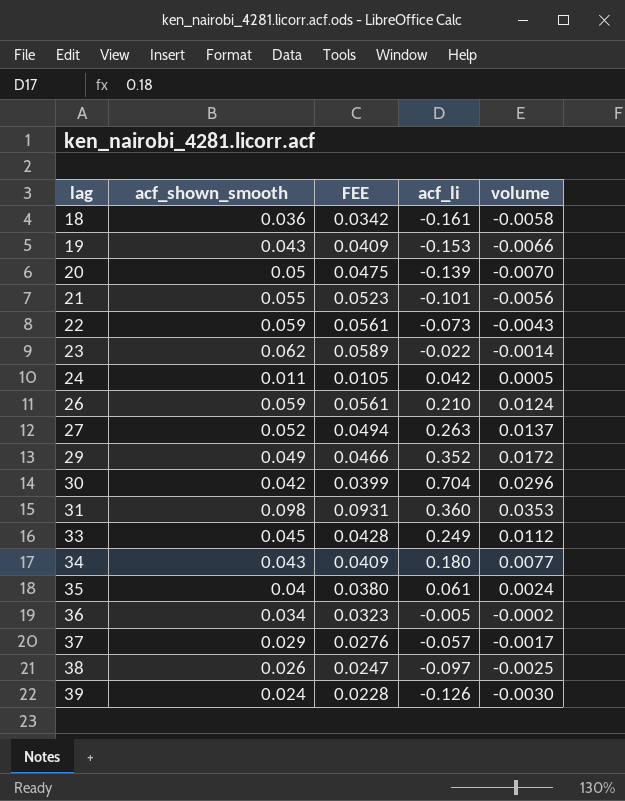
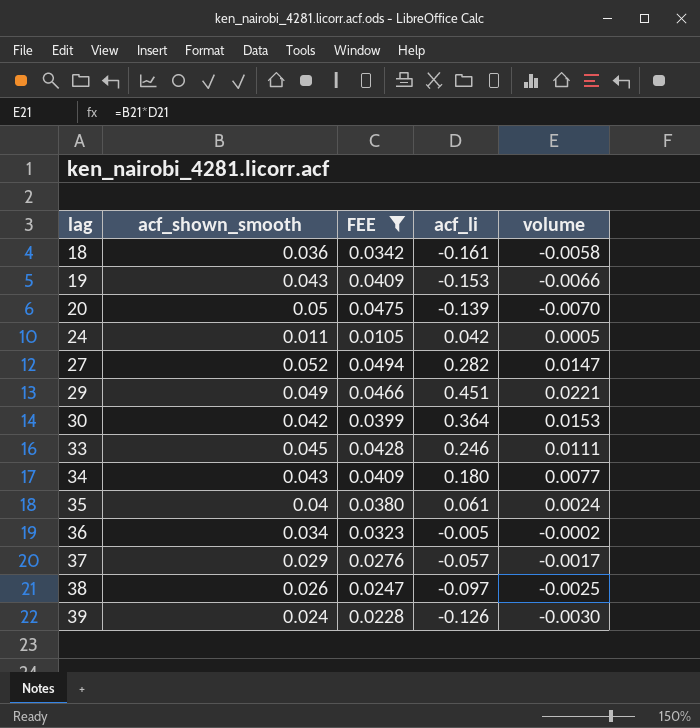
filter: none -> FEE <= 0.0494
27 | acf_li: 0.263 -> 0.282
27 | volume: 0.0137 -> 0.0147
29 | acf_li: 0.352 -> 0.451
29 | volume: 0.0172 -> 0.0221
30 | acf_li: 0.704 -> 0.364
30 | volume: 0.0296 -> 0.0153
33 | acf_li: 0.249 -> 0.246
33 | volume: 0.0112 -> 0.0111

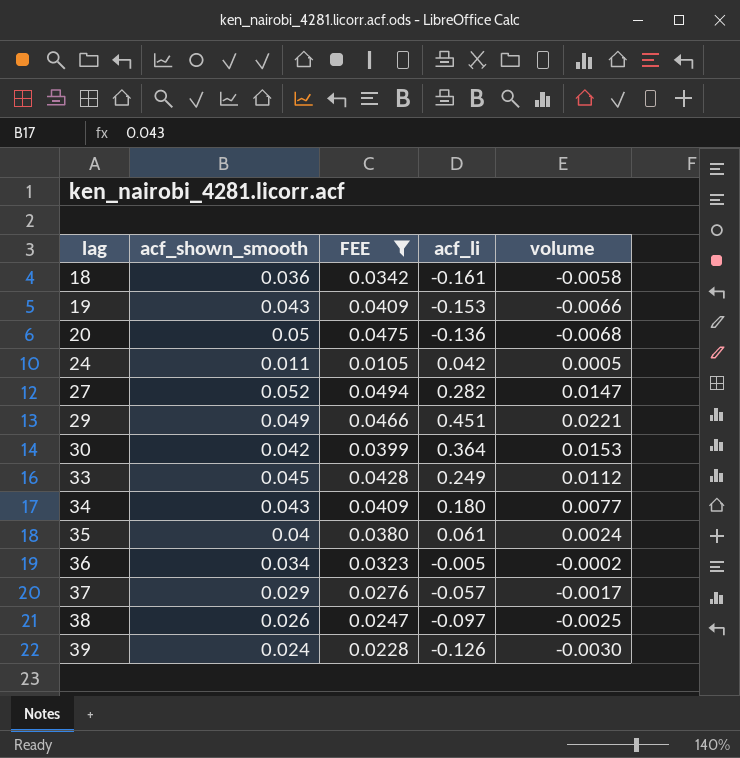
20 | acf_li: -0.139 -> -0.136
20 | volume: -0.0070 -> -0.0068
33 | acf_li: 0.246 -> 0.249
33 | volume: 0.0111 -> 0.0112

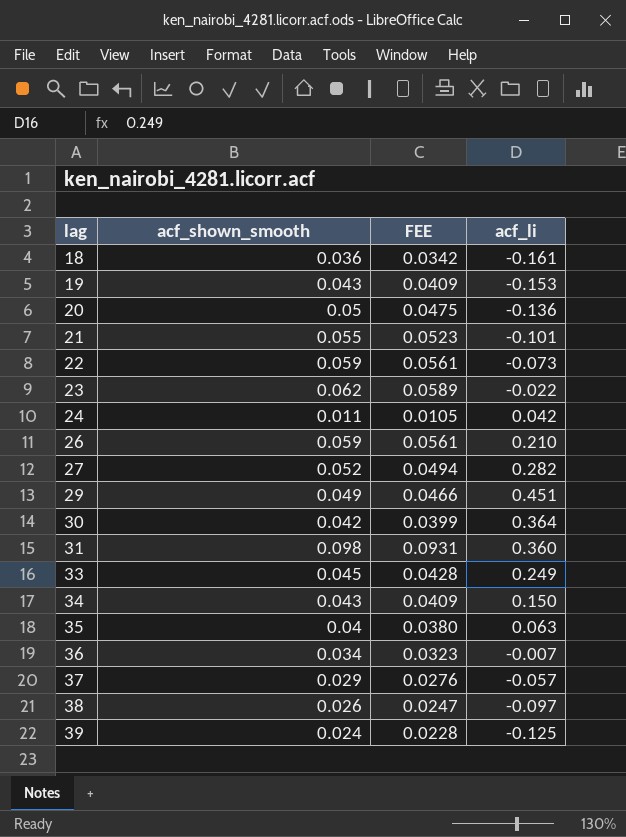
filter: FEE <= 0.0494 -> none
column volume | formula: [acf_shown_smooth] * [acf_li] -> none
34 | acf_li: 0.180 -> 0.150
35 | acf_li: 0.061 -> 0.063
36 | acf_li: -0.005 -> -0.007
39 | acf_li: -0.126 -> -0.125

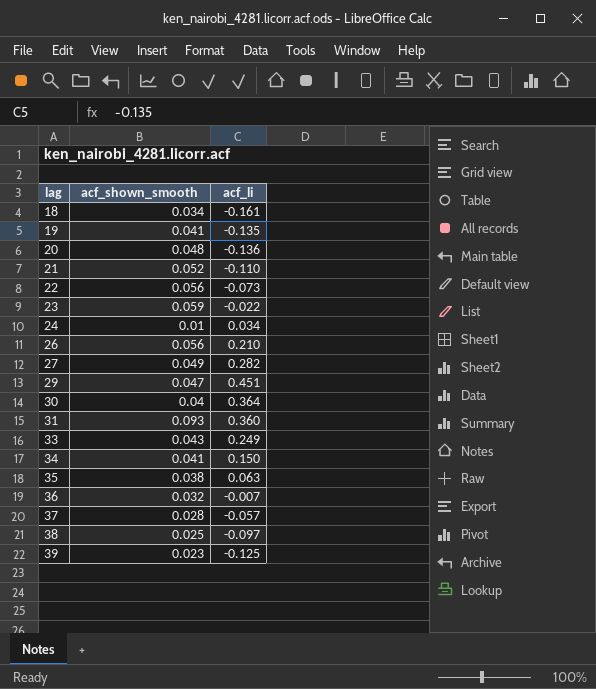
column FEE | formula: [acf_shown_smooth] * 0.95 -> none
18 | acf_shown_smooth: 0.036 -> 0.034
19 | acf_shown_smooth: 0.043 -> 0.041
19 | acf_li: -0.153 -> -0.135
20 | acf_shown_smooth: 0.05 -> 0.048
21 | acf_shown_smooth: 0.055 -> 0.052
21 | acf_li: -0.101 -> -0.110
22 | acf_shown_smooth: 0.059 -> 0.056
23 | acf_shown_smooth: 0.062 -> 0.059
24 | acf_shown_smooth: 0.011 -> 0.01
24 | acf_li: 0.042 -> 0.034
26 | acf_shown_smooth: 0.059 -> 0.056
27 | acf_shown_smooth: 0.052 -> 0.049
29 | acf_shown_smooth: 0.049 -> 0.047
30 | acf_shown_smooth: 0.042 -> 0.04
31 | acf_shown_smooth: 0.098 -> 0.093
33 | acf_shown_smooth: 0.045 -> 0.043
34 | acf_shown_smooth: 0.043 -> 0.041
35 | acf_shown_smooth: 0.04 -> 0.038
36 | acf_shown_smooth: 0.034 -> 0.032
37 | acf_shown_smooth: 0.029 -> 0.028
38 | acf_shown_smooth: 0.026 -> 0.025
39 | acf_shown_smooth: 0.024 -> 0.023

